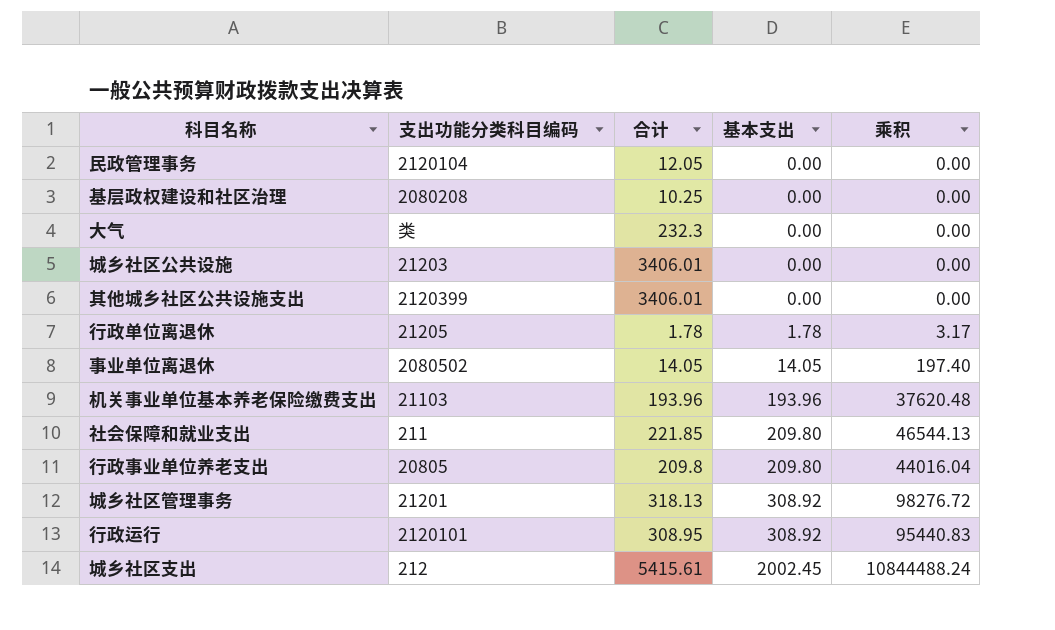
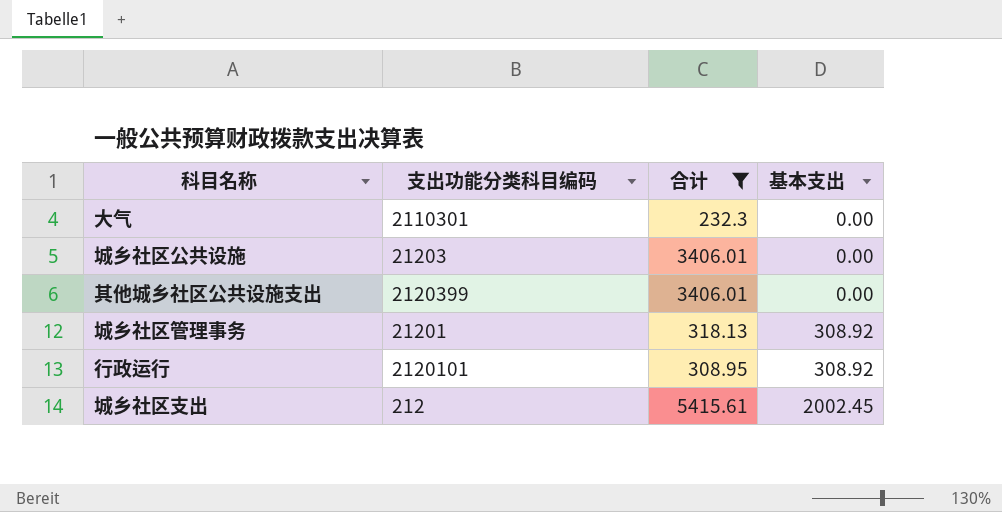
filter: none -> 合计 >= 232.3
column 乘积 | formula: [合计] * [基本支出] -> none
大气 | 支出功能分类科目编码: 类 -> 2110301

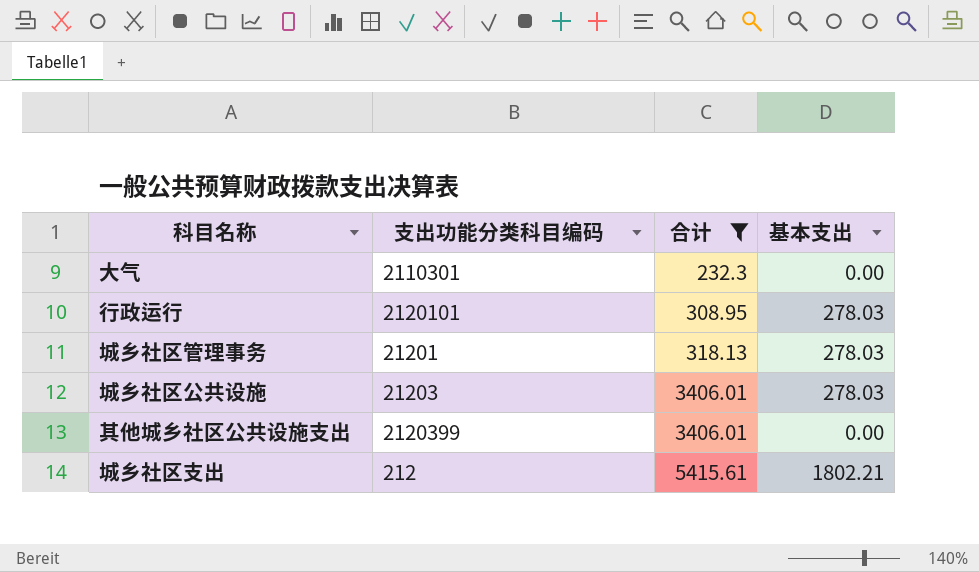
row order: 基本支出 ascending -> 合计 ascending
行政运行 | 基本支出: 308.92 -> 278.03
城乡社区管理事务 | 基本支出: 308.92 -> 278.03
城乡社区公共设施 | 基本支出: 0.00 -> 278.03
城乡社区支出 | 基本支出: 2002.45 -> 1802.21

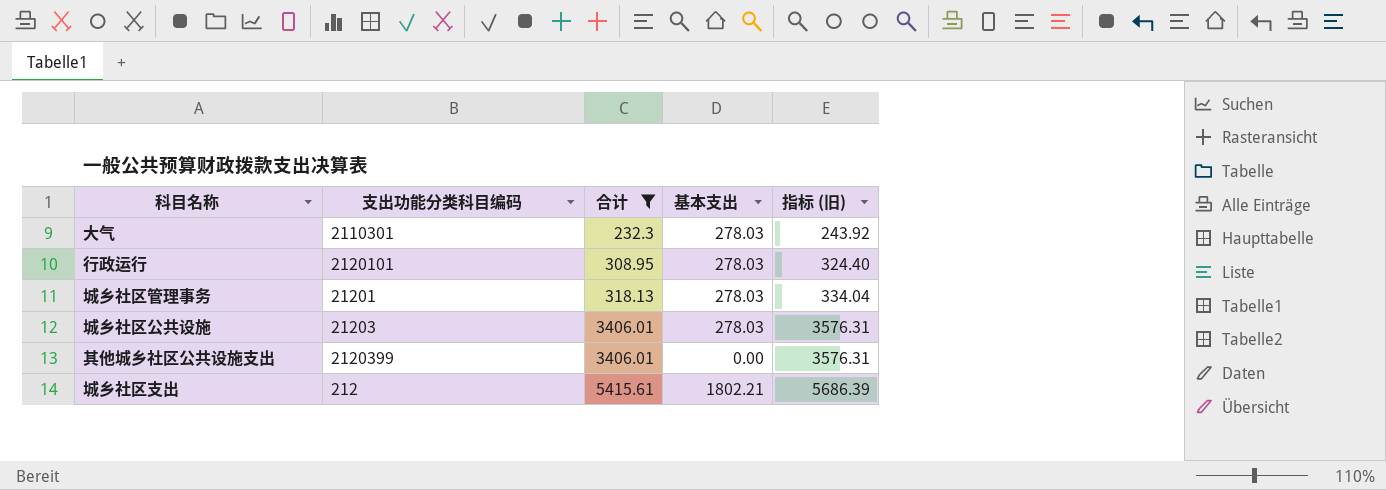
column 指标 (旧) | formula: none -> [合计] * 1.05
大气 | 基本支出: 0.00 -> 278.03

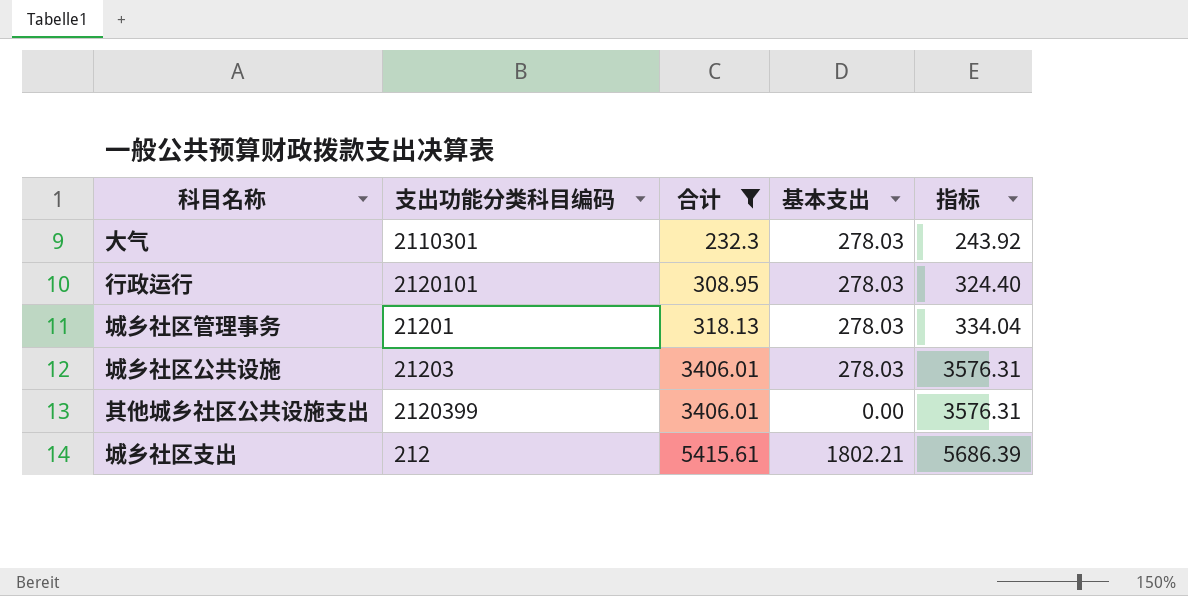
column name: 指标 (旧) -> 指标

